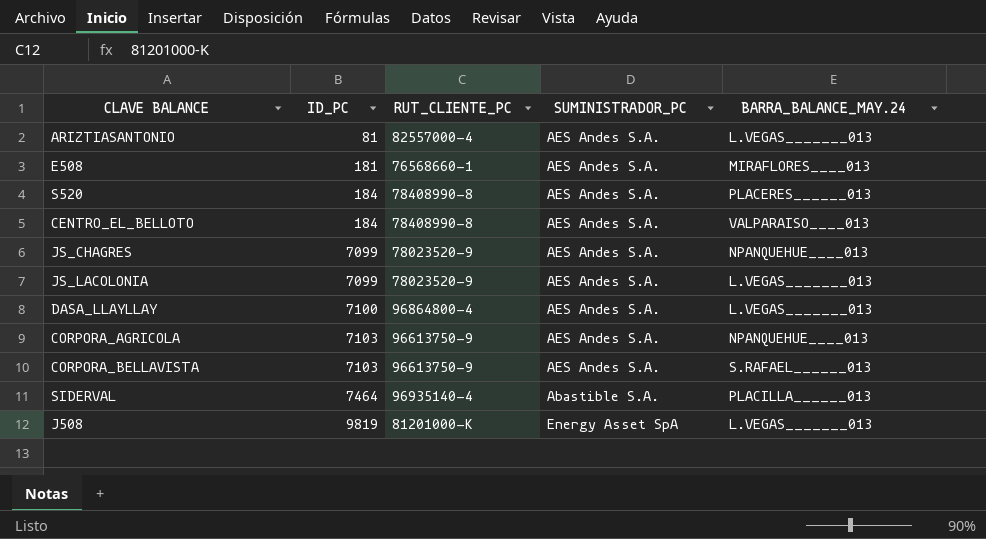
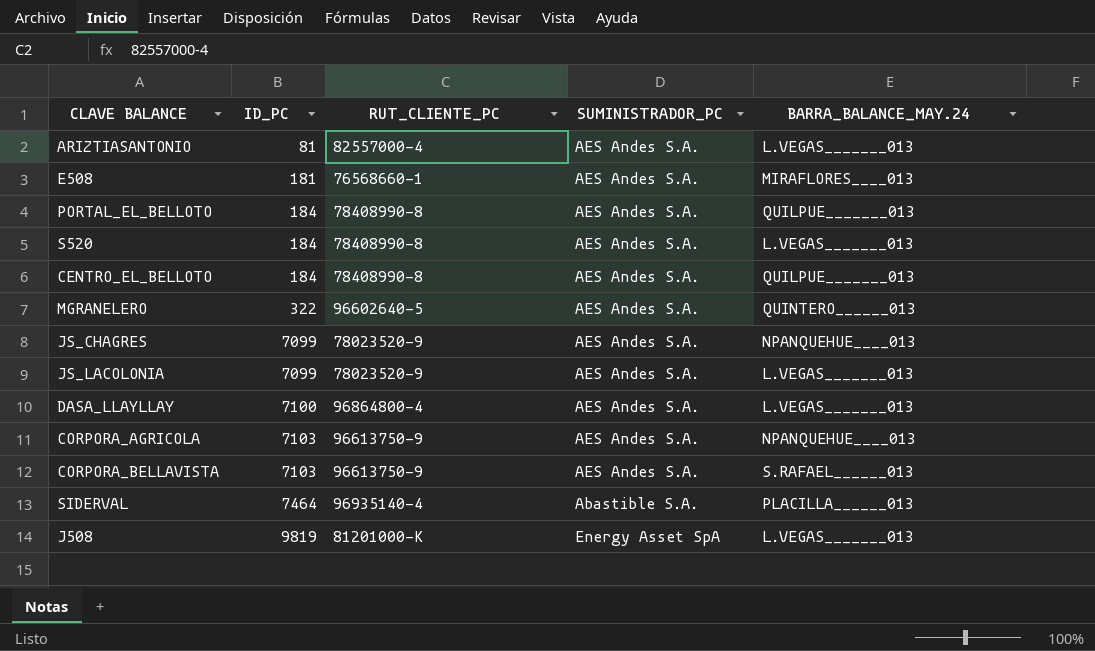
row PORTAL_EL_BELLOTO: none -> 184 | 78408990-8 | AES Andes S.A. | QUILPUE_______013
S520 | BARRA_BALANCE_MAY.24: PLACERES______013 -> L.VEGAS_______013
CENTRO_EL_BELLOTO | BARRA_BALANCE_MAY.24: VALPARAISO____013 -> QUILPUE_______013
row MGRANELERO: none -> 322 | 96602640-5 | AES Andes S.A. | QUINTERO______013

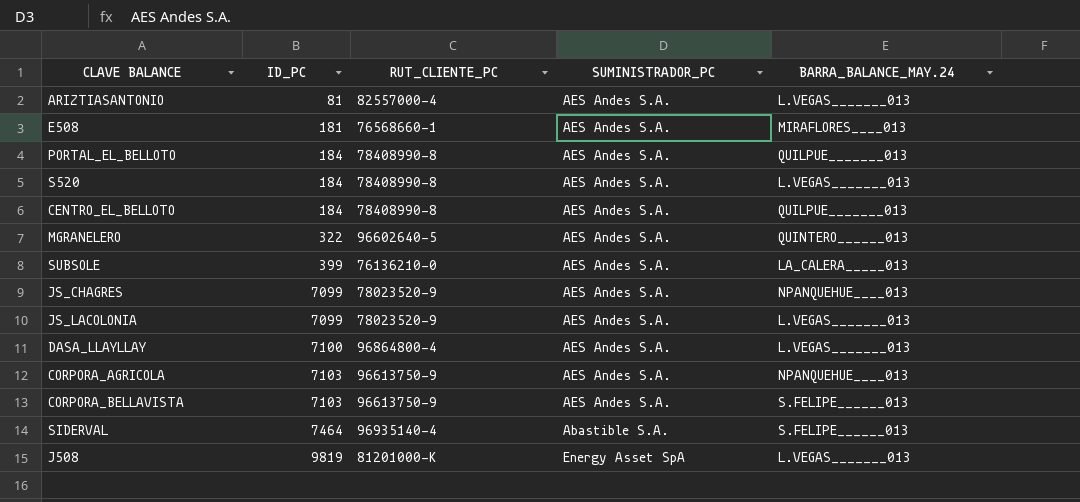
row SUBSOLE: none -> 399 | 76136210-0 | AES Andes S.A. | LA_CALERA_____013
CORPORA_BELLAVISTA | BARRA_BALANCE_MAY.24: S.RAFAEL______013 -> S.FELIPE______013
SIDERVAL | BARRA_BALANCE_MAY.24: PLACILLA______013 -> S.FELIPE______013

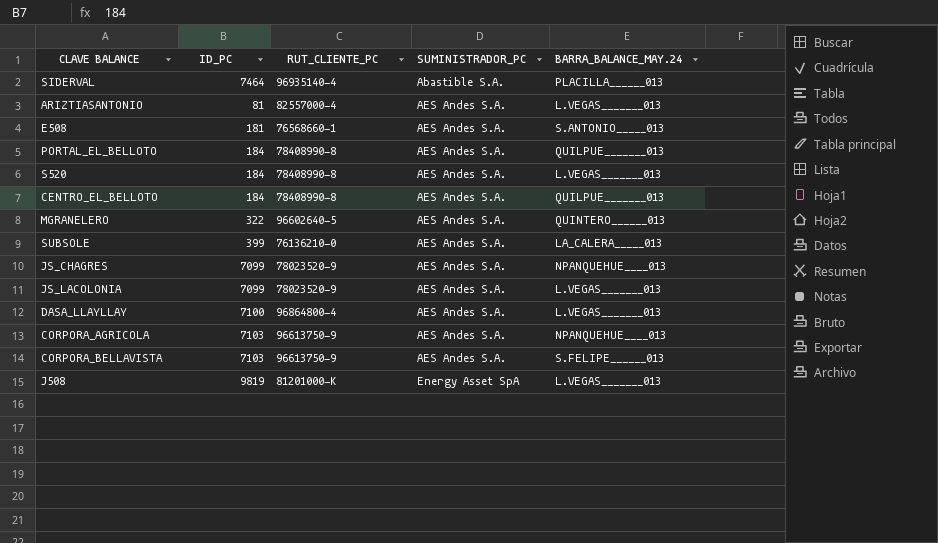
row order: ID_PC ascending -> SUMINISTRADOR_PC ascending
SIDERVAL | BARRA_BALANCE_MAY.24: S.FELIPE______013 -> PLACILLA______013
E508 | BARRA_BALANCE_MAY.24: MIRAFLORES____013 -> S.ANTONIO_____013

